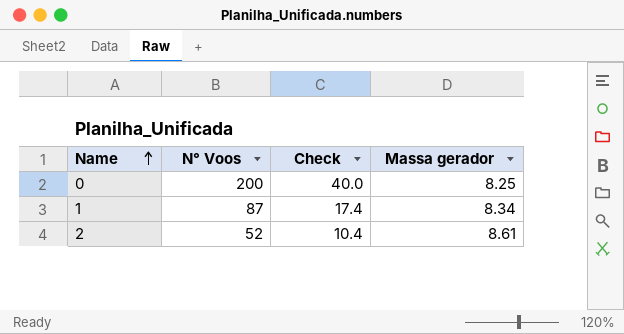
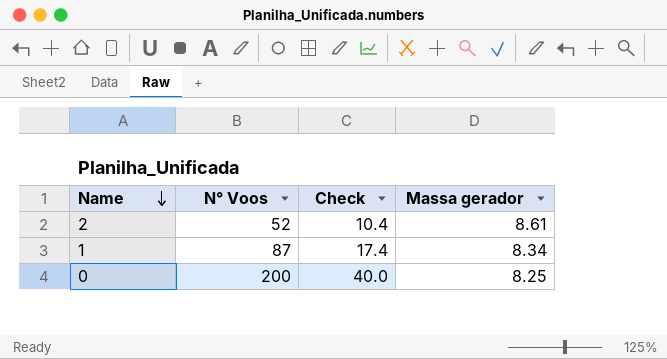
row order: Name ascending -> Name descending

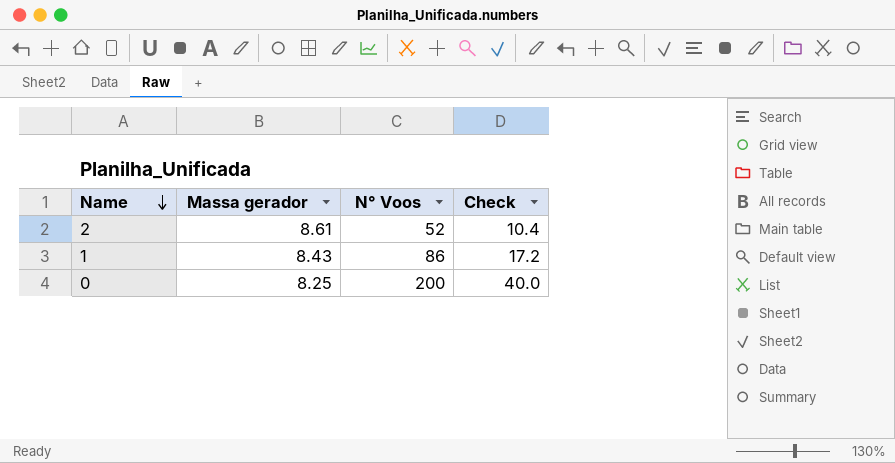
column Massa gerador | position: 4 -> 2
1 | Massa gerador: 8.34 -> 8.43
1 | N° Voos: 87 -> 86
1 | Check: 17.4 -> 17.2

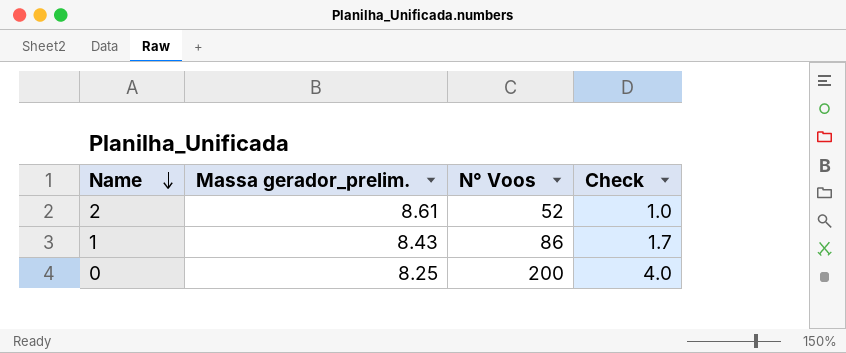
column name: Massa gerador -> Massa gerador_prelim.
column Check | formula: [N° Voos] * 0.2 -> [N° Voos] * 0.02

